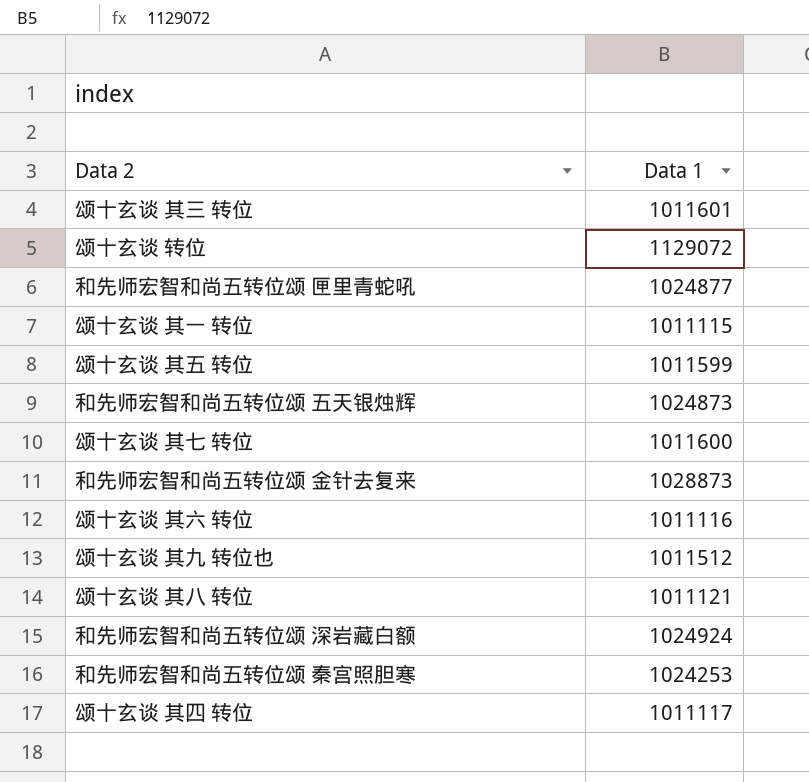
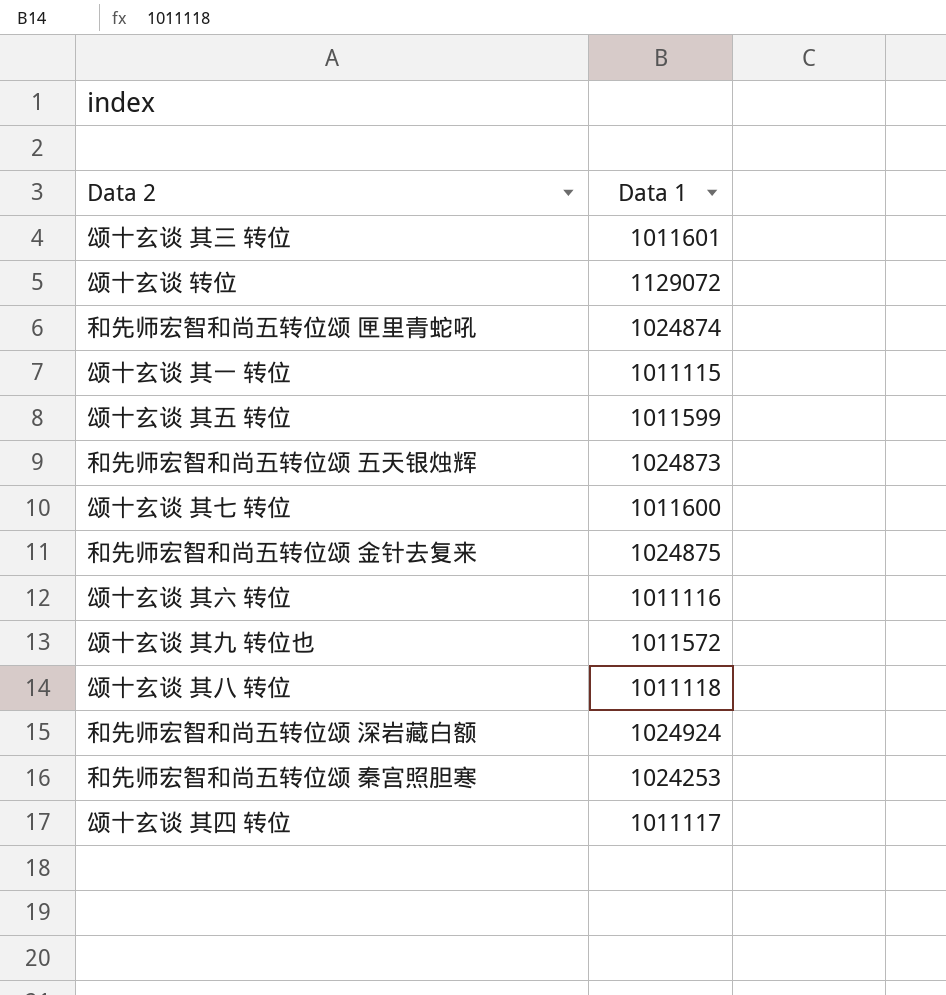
和先师宏智和尚五转位颂 匣里青蛇吼 | Data 1: 1024877 -> 1024874
和先师宏智和尚五转位颂 金针去复来 | Data 1: 1028873 -> 1024875
颂十玄谈 其九 转位也 | Data 1: 1011512 -> 1011572
颂十玄谈 其八 转位 | Data 1: 1011121 -> 1011118

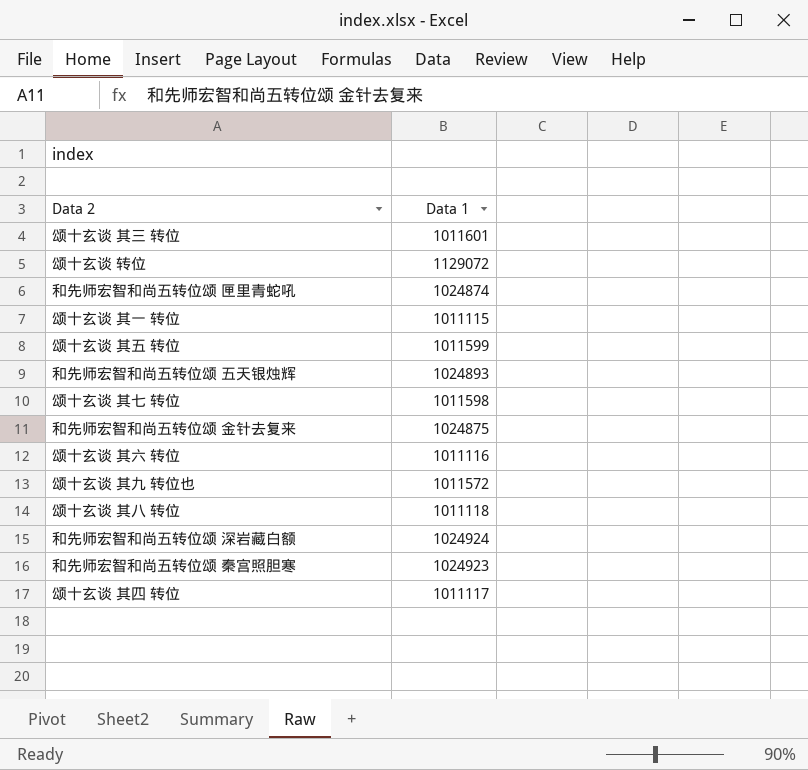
和先师宏智和尚五转位颂 五天银烛辉 | Data 1: 1024873 -> 1024893
颂十玄谈 其七 转位 | Data 1: 1011600 -> 1011598
和先师宏智和尚五转位颂 秦宫照胆寒 | Data 1: 1024253 -> 1024923

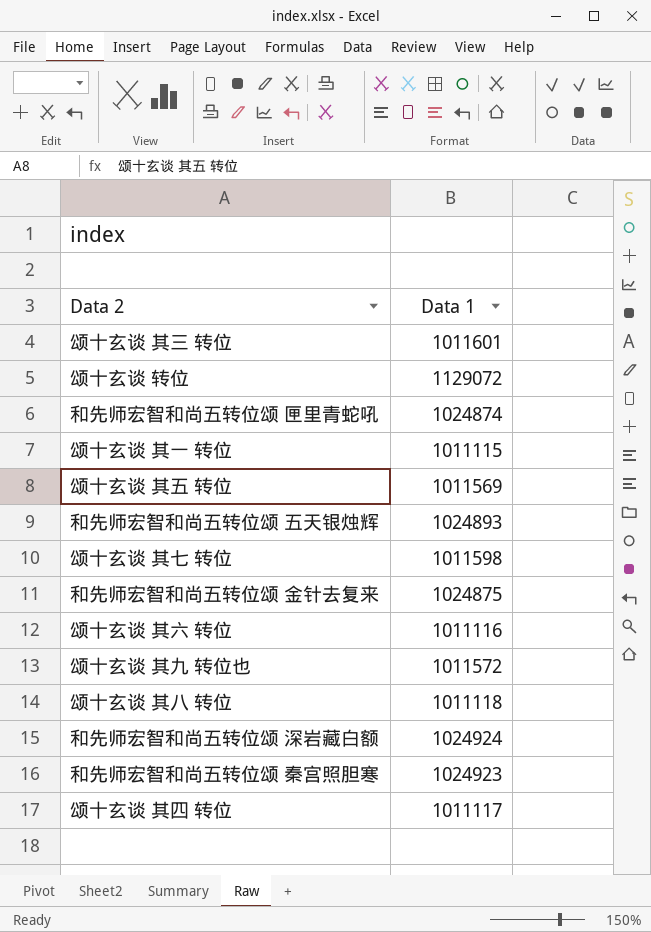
颂十玄谈 其五 转位 | Data 1: 1011599 -> 1011569

